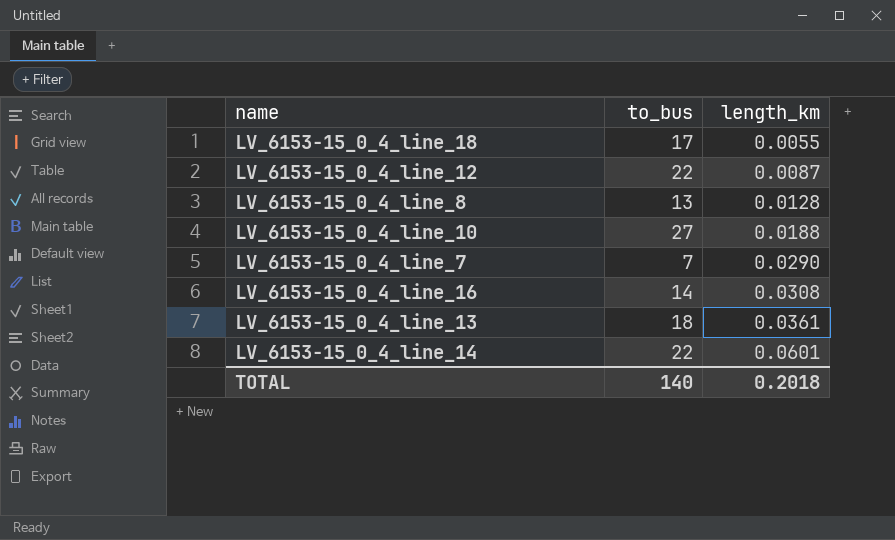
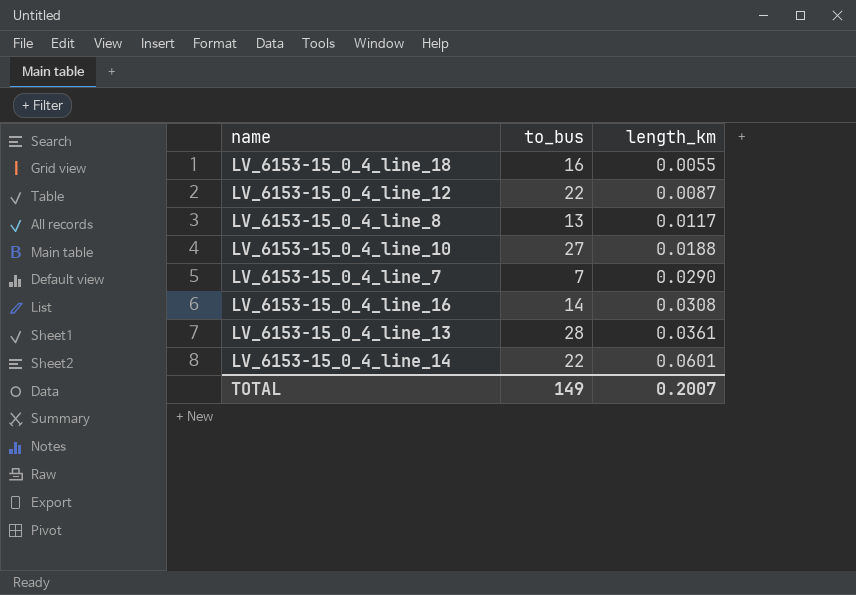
LV_6153-15_0_4_line_18 | to_bus: 17 -> 16
LV_6153-15_0_4_line_8 | length_km: 0.0128 -> 0.0117
LV_6153-15_0_4_line_13 | to_bus: 18 -> 28
TOTAL | to_bus: 140 -> 149
TOTAL | length_km: 0.2018 -> 0.2007

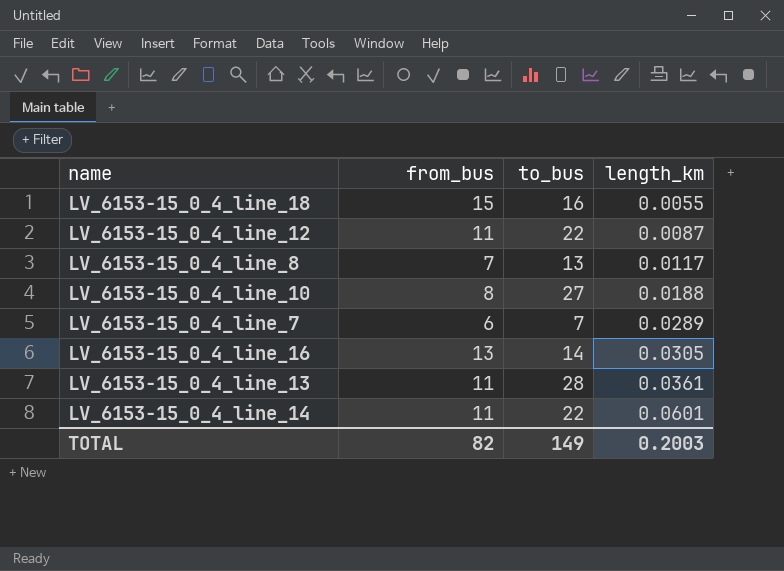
column from_bus | position: none -> 2
LV_6153-15_0_4_line_7 | length_km: 0.0290 -> 0.0289
LV_6153-15_0_4_line_16 | length_km: 0.0308 -> 0.0305
TOTAL | length_km: 0.2007 -> 0.2003

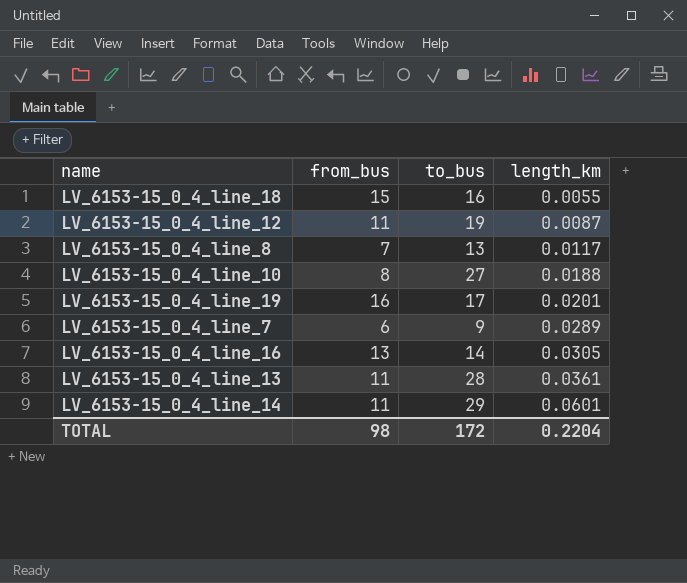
LV_6153-15_0_4_line_12 | to_bus: 22 -> 19
row LV_6153-15_0_4_line_19: none -> 16 | 17 | 0.0201
LV_6153-15_0_4_line_7 | to_bus: 7 -> 9
LV_6153-15_0_4_line_14 | to_bus: 22 -> 29
TOTAL | from_bus: 82 -> 98
TOTAL | to_bus: 149 -> 172
TOTAL | length_km: 0.2003 -> 0.2204

